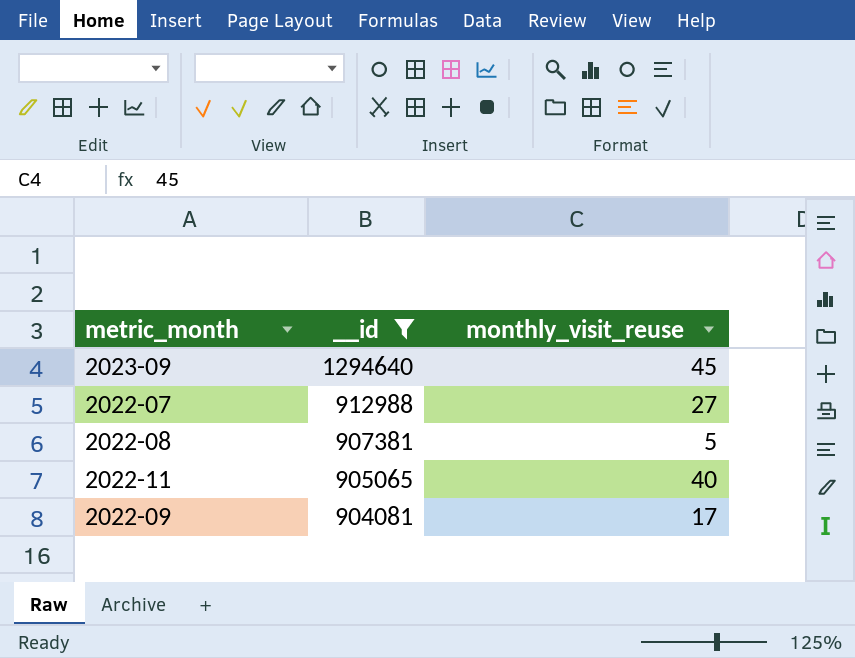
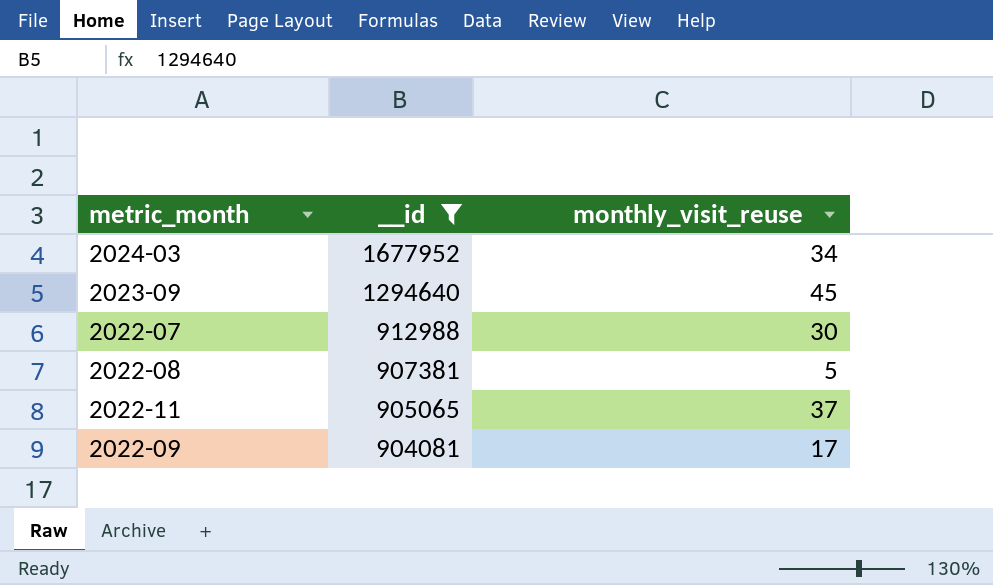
row 2024-03: none -> 1677952 | 34
2022-07 | monthly_visit_reuse: 27 -> 30
2022-11 | monthly_visit_reuse: 40 -> 37

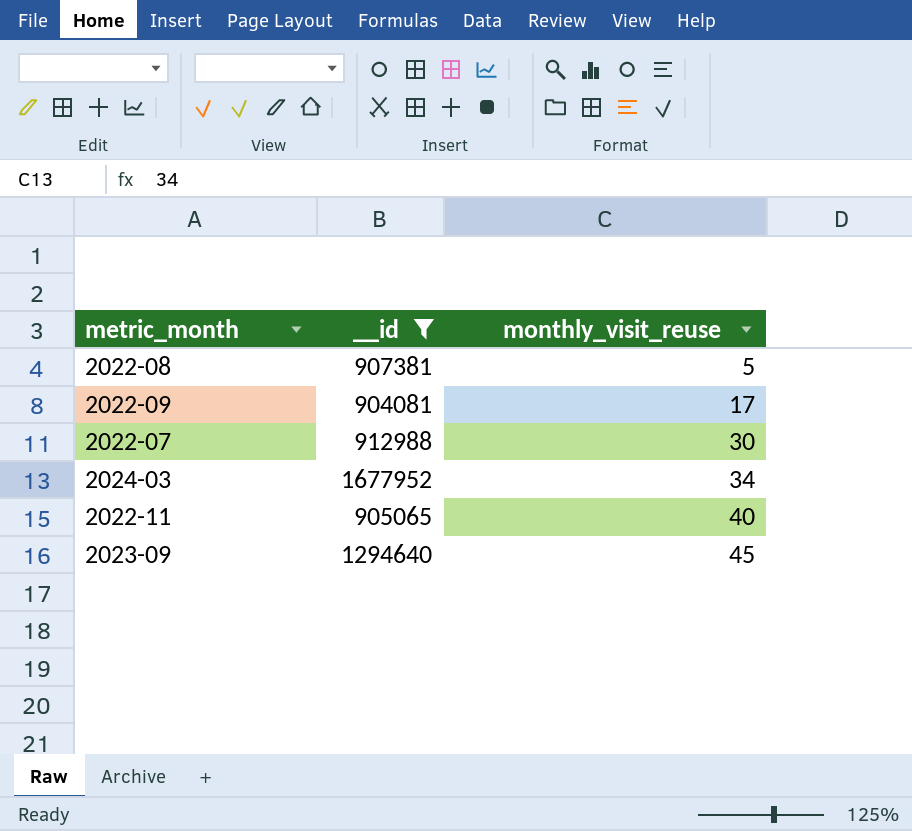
row order: __id descending -> monthly_visit_reuse ascending
2022-11 | monthly_visit_reuse: 37 -> 40

